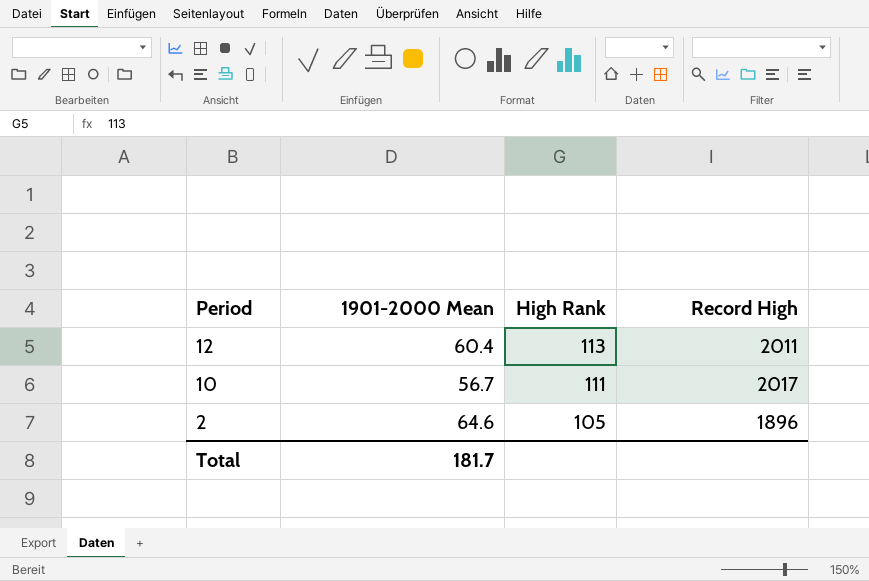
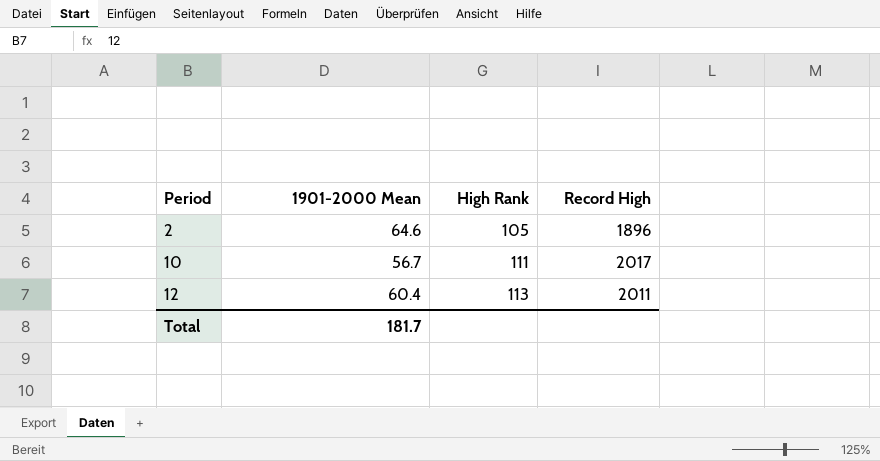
row order: Period descending -> Period ascending

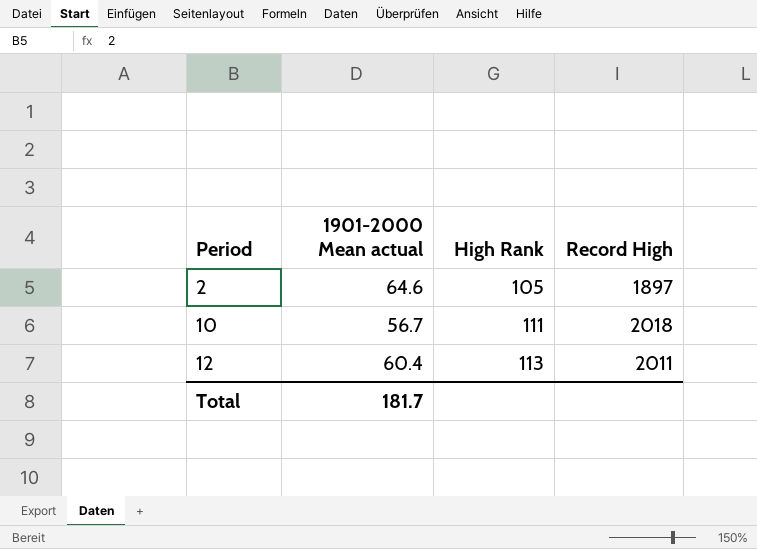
column name: 1901-2000 Mean -> 1901-2000 Mean actual
2 | Record High: 1896 -> 1897
10 | Record High: 2017 -> 2018

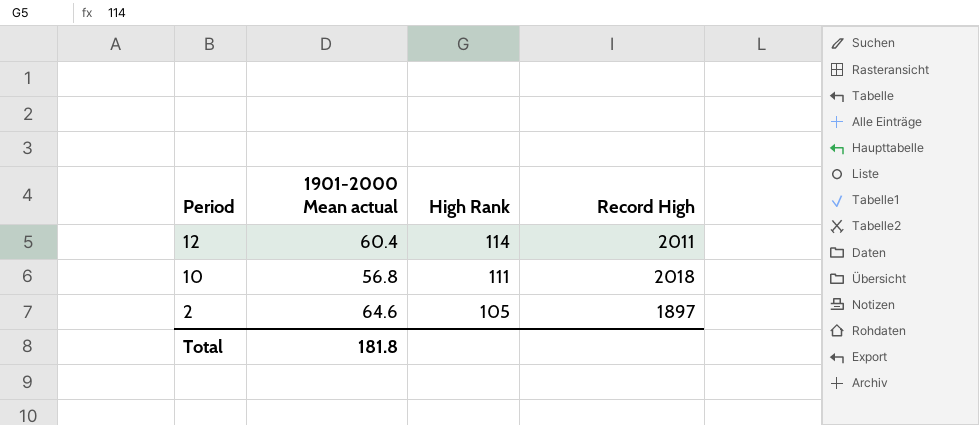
row order: Period ascending -> Period descending
12 | High Rank: 113 -> 114
10 | 1901-2000 Mean actual: 56.7 -> 56.8
Total | 1901-2000 Mean actual: 181.7 -> 181.8

